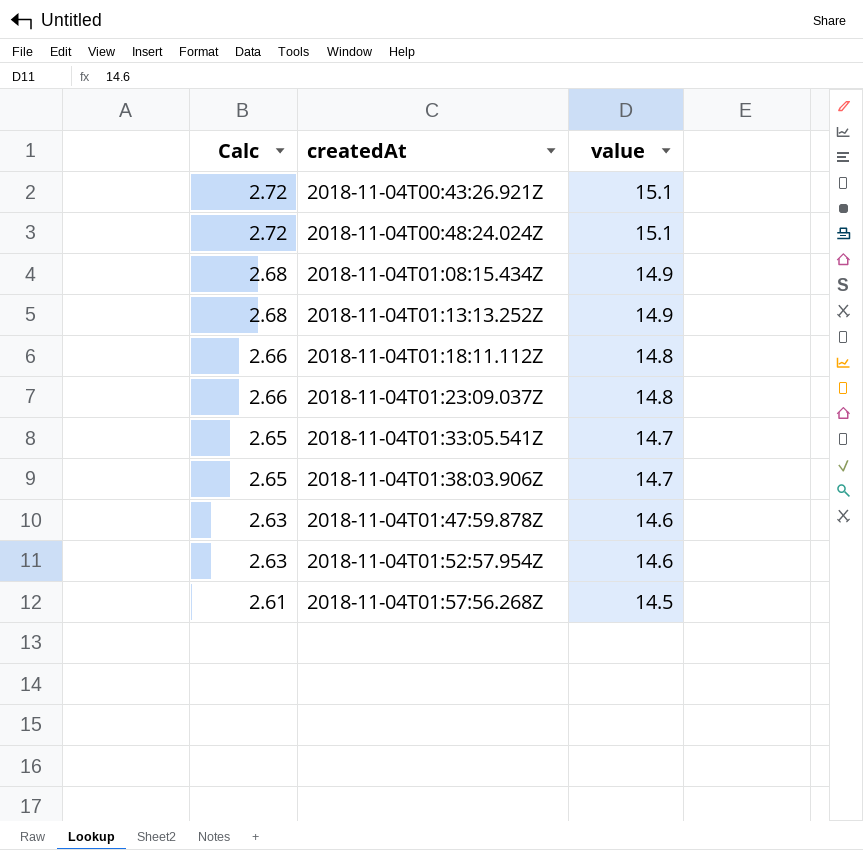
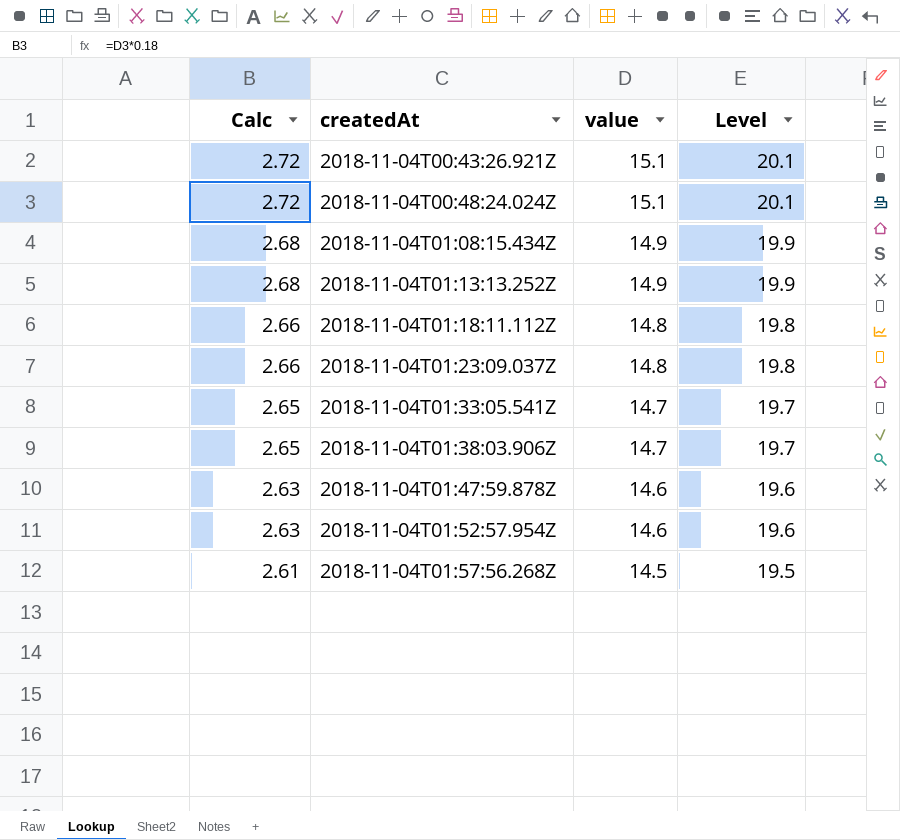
column Level | formula: none -> [value] + 5

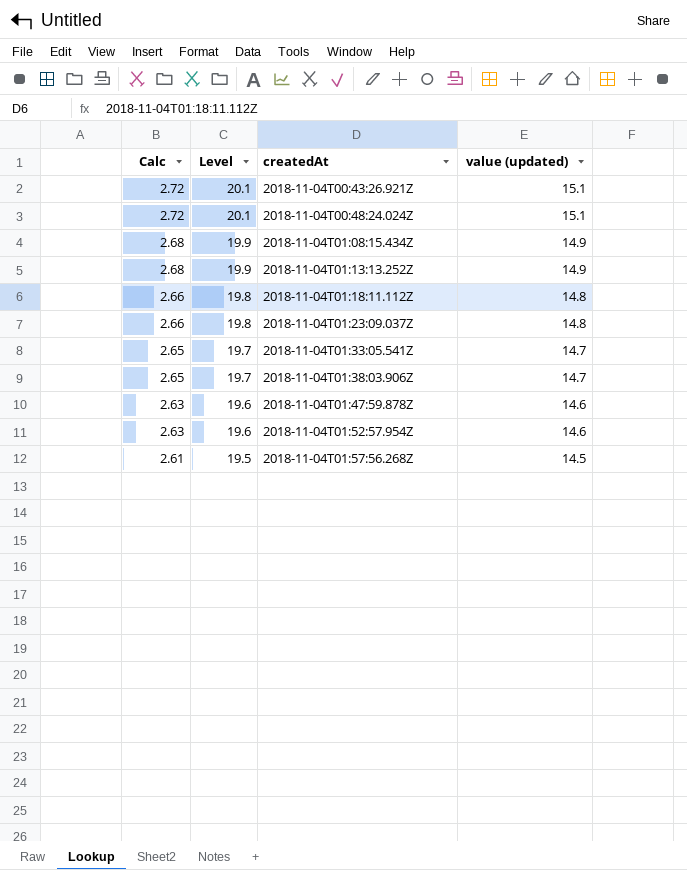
column Level | position: 4 -> 2
column name: value -> value (updated)

